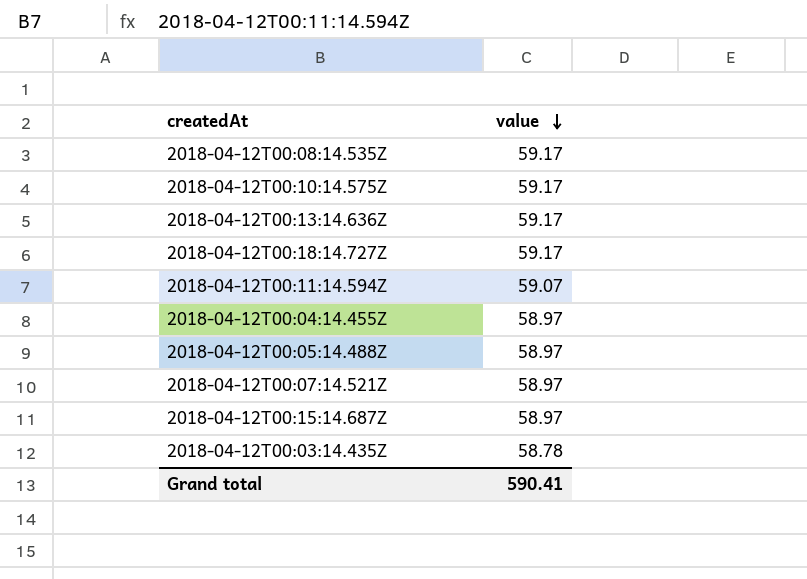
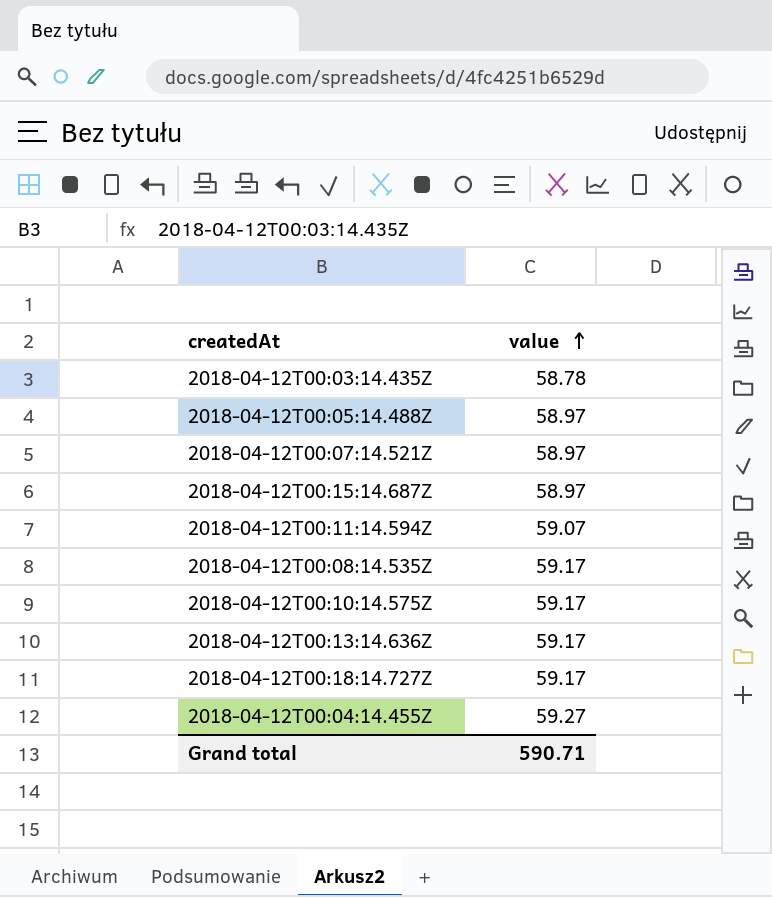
row order: value descending -> value ascending
2018-04-12T00:04:14.455Z | value: 58.97 -> 59.27
Grand total | value: 590.41 -> 590.71

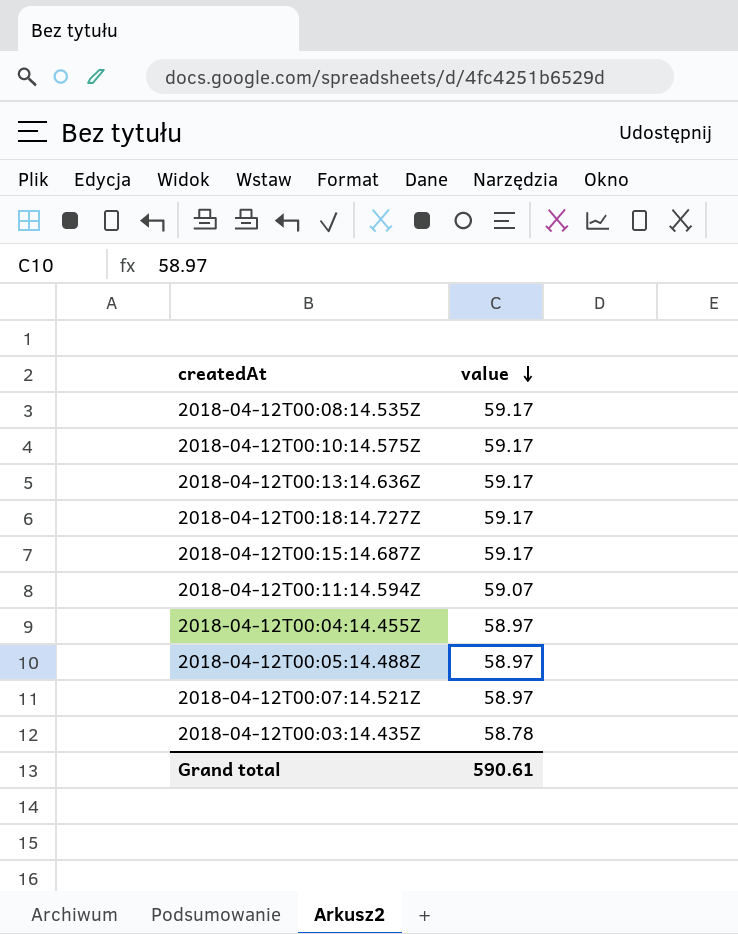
row order: value ascending -> value descending
2018-04-12T00:15:14.687Z | value: 58.97 -> 59.17
2018-04-12T00:04:14.455Z | value: 59.27 -> 58.97
Grand total | value: 590.71 -> 590.61

